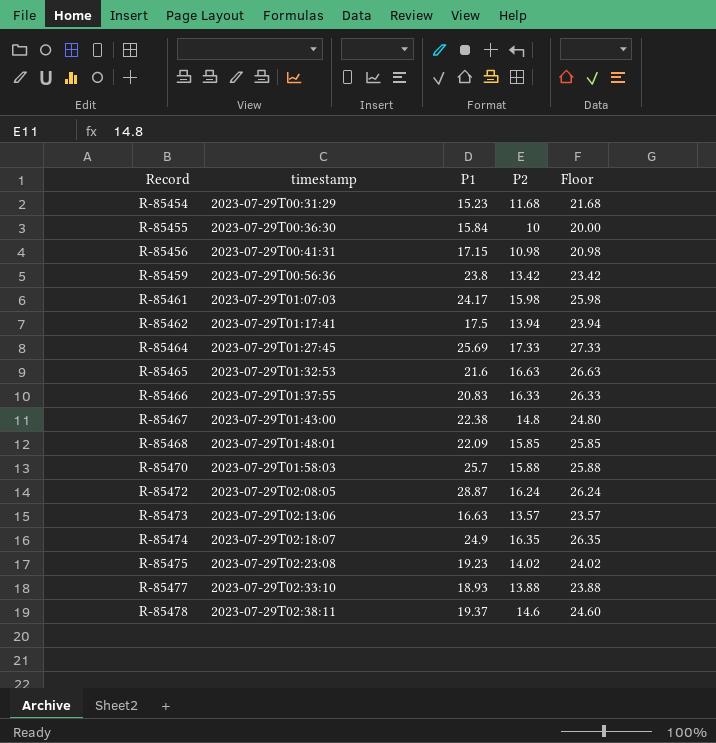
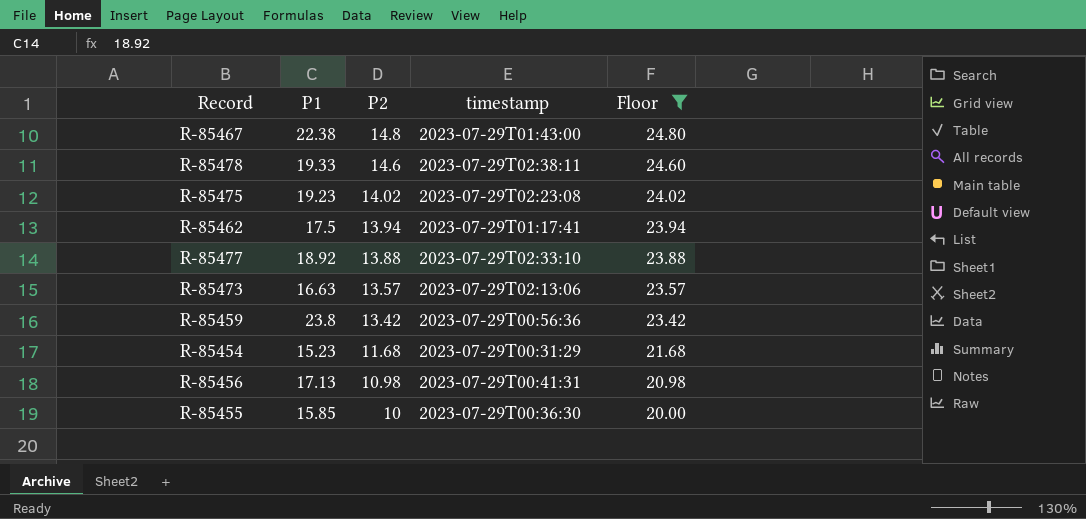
filter: none -> Floor <= 24.80
row order: Record ascending -> P2 descending
column timestamp | position: 2 -> 4
R-85478 | P1: 19.37 -> 19.33
R-85477 | P1: 18.93 -> 18.92
R-85456 | P1: 17.15 -> 17.13
R-85455 | P1: 15.84 -> 15.85

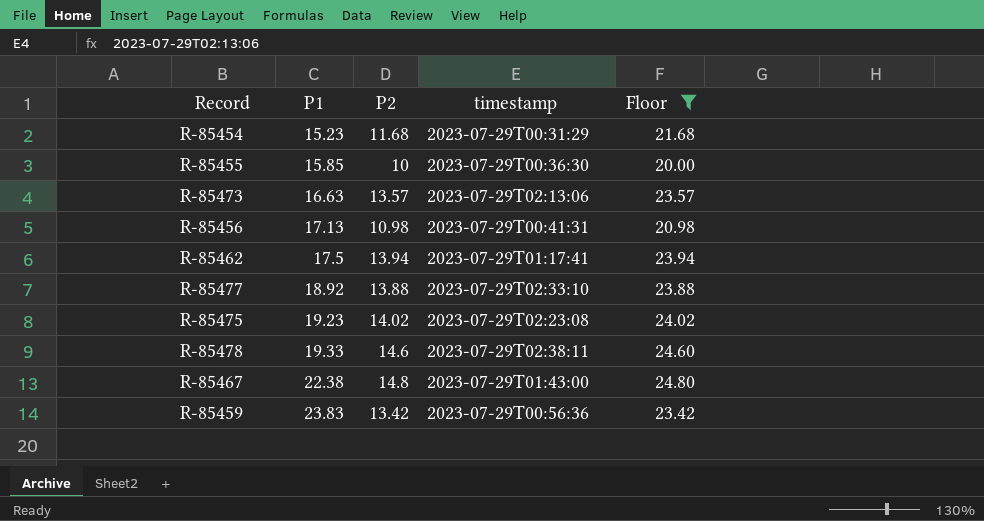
row order: P2 descending -> P1 ascending
R-85459 | P1: 23.8 -> 23.83

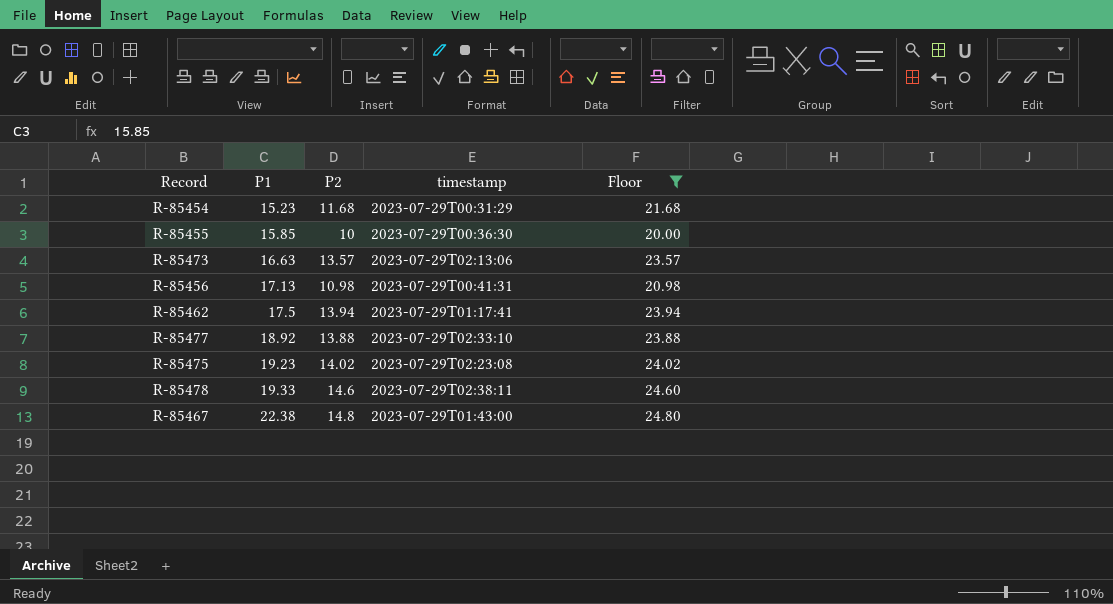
row R-85459: 23.83 | 13.42 | 2023-07-29T00:56:36 | 23.42 -> none

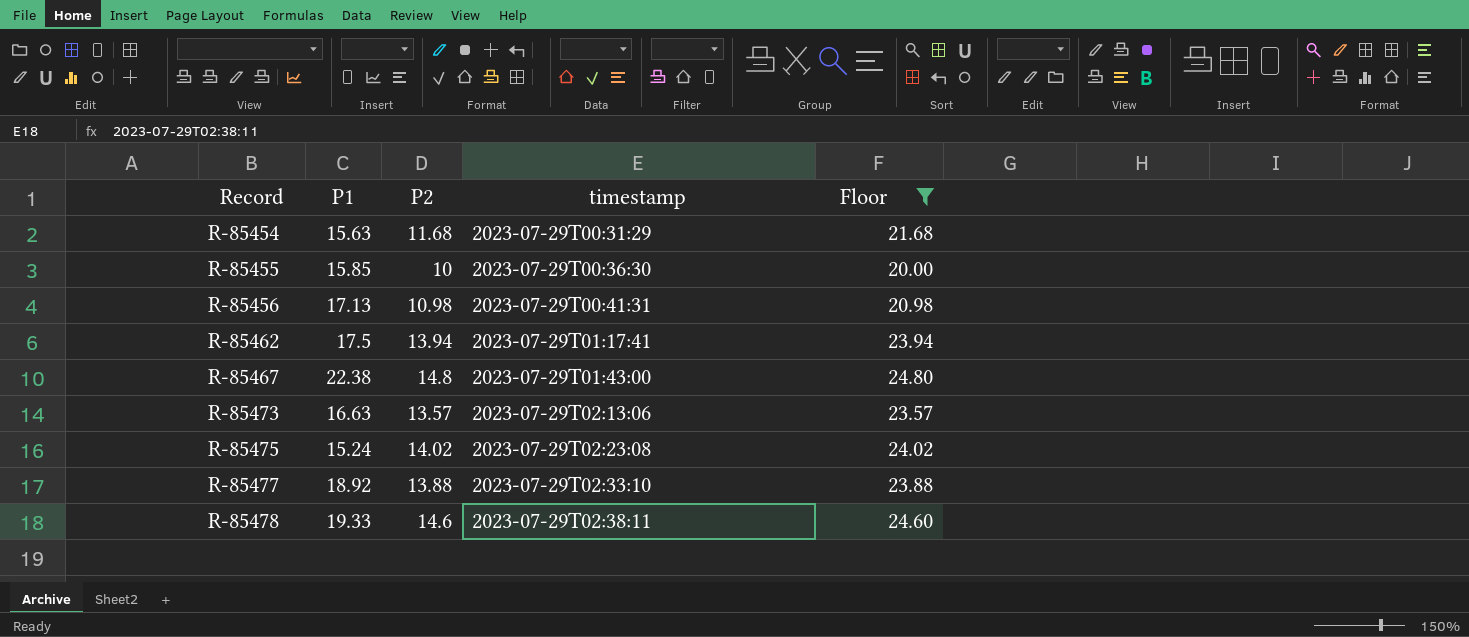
row order: P1 ascending -> Record ascending
R-85454 | P1: 15.23 -> 15.63
R-85475 | P1: 19.23 -> 15.24

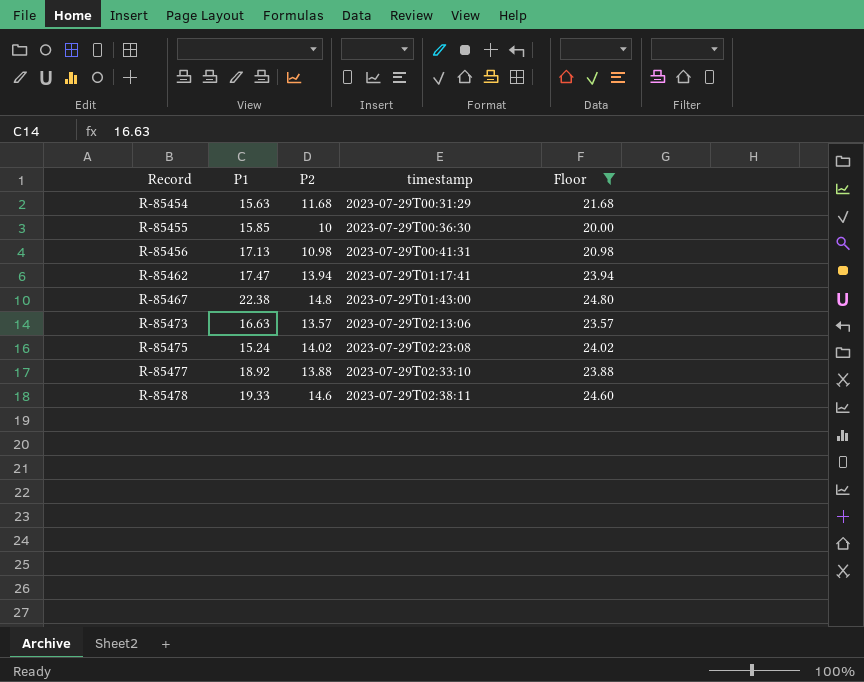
R-85462 | P1: 17.5 -> 17.47

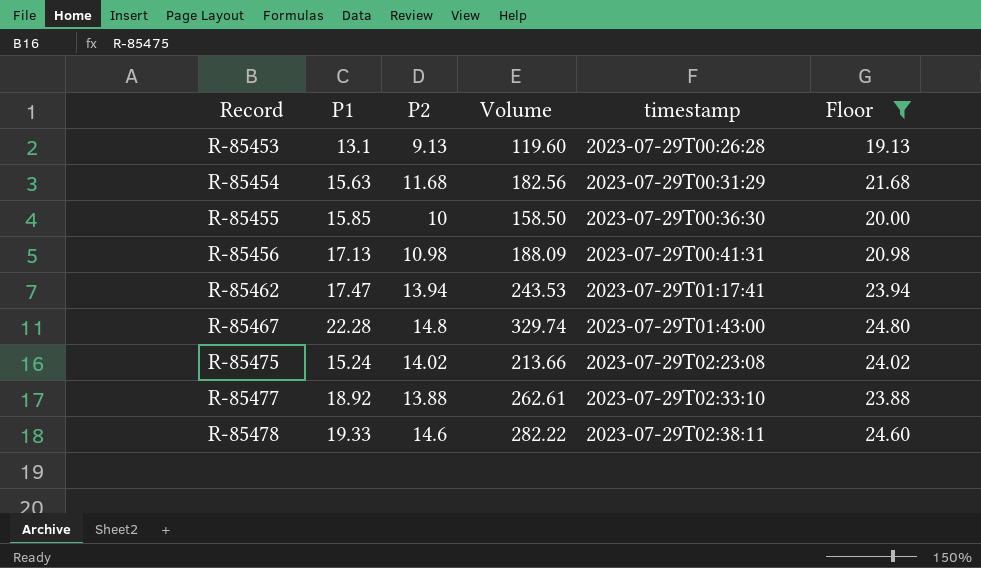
column Volume | formula: none -> [P1] * [P2]
row R-85473: 16.63 | 13.57 | 2023-07-29T02:13:06 | 23.57 -> none
row R-85453: none -> 13.1 | 9.13 | 119.60 | 2023-07-29T00:26:28 | 19.13
R-85467 | P1: 22.38 -> 22.28

